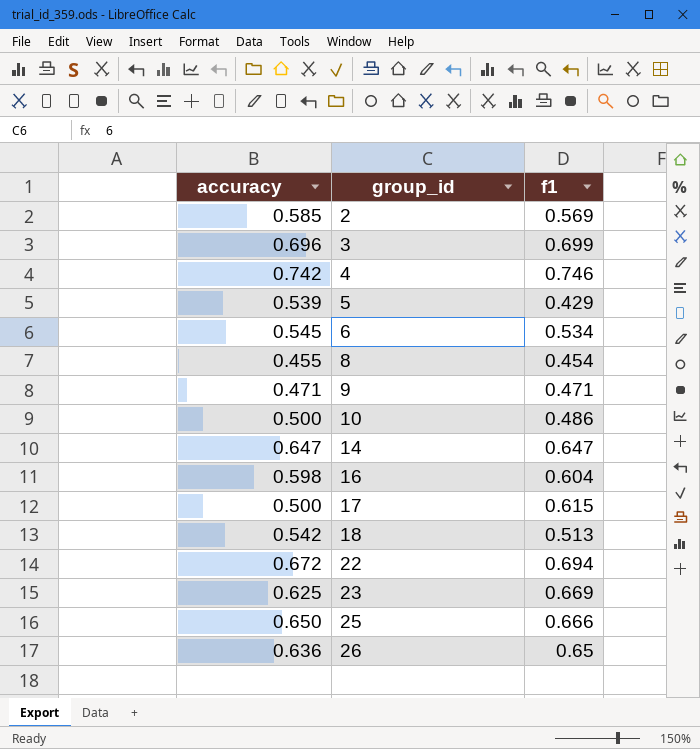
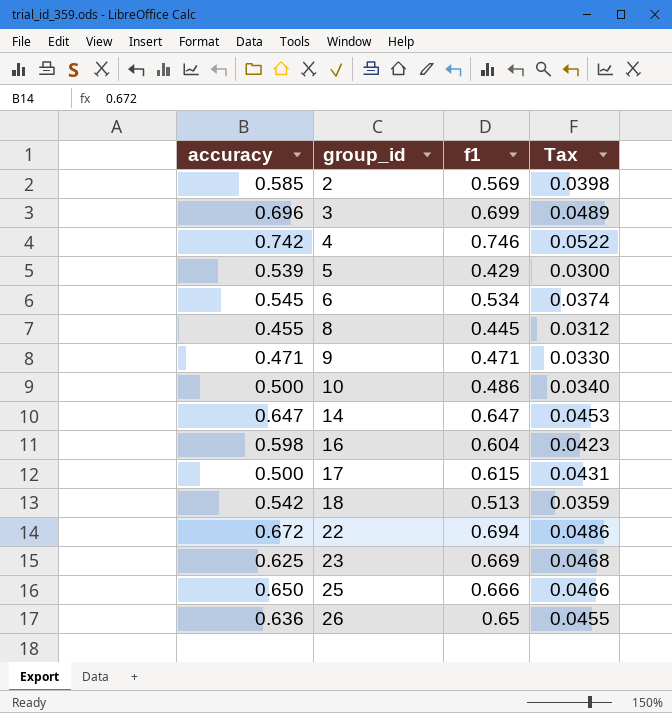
column Tax | formula: none -> [f1] * 0.07
8 | f1: 0.454 -> 0.445

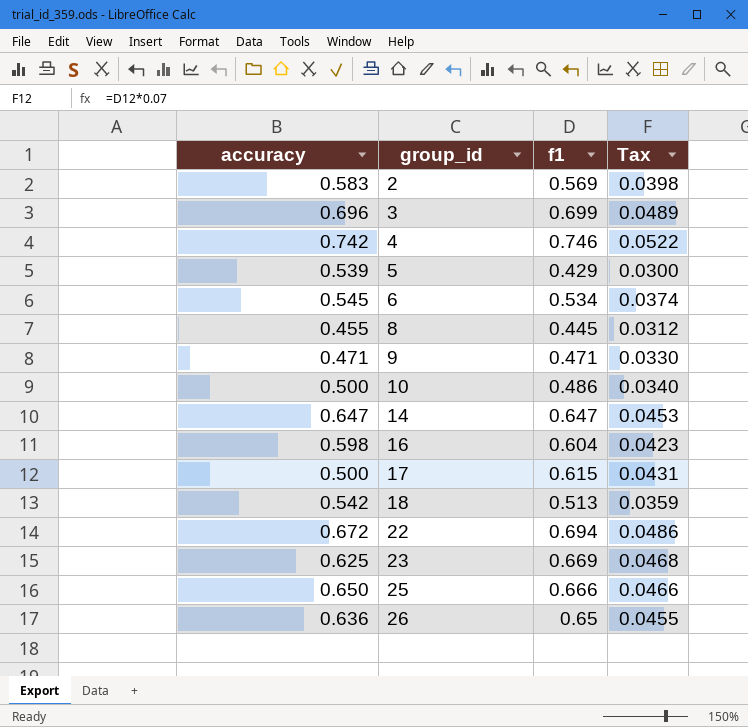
2 | accuracy: 0.585 -> 0.583

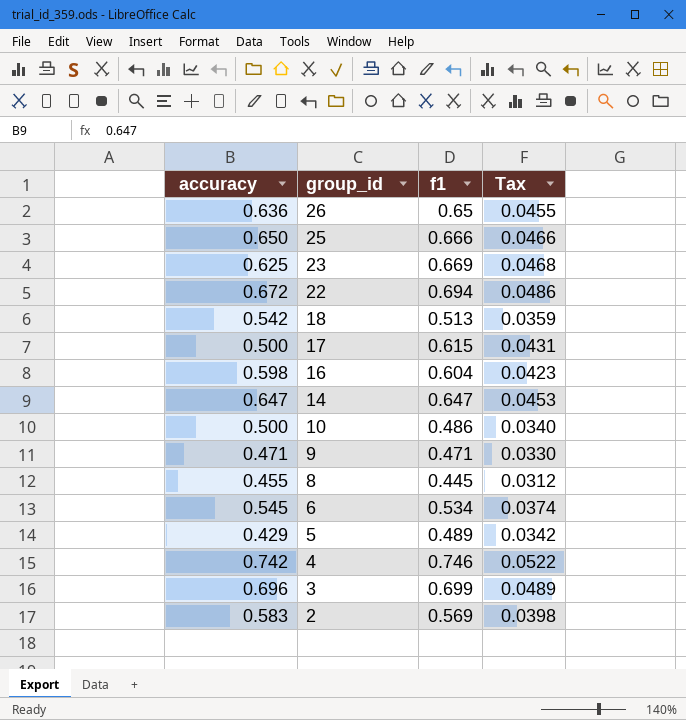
row order: group_id ascending -> group_id descending
5 | accuracy: 0.539 -> 0.429
5 | f1: 0.429 -> 0.489
5 | Tax: 0.0300 -> 0.0342

